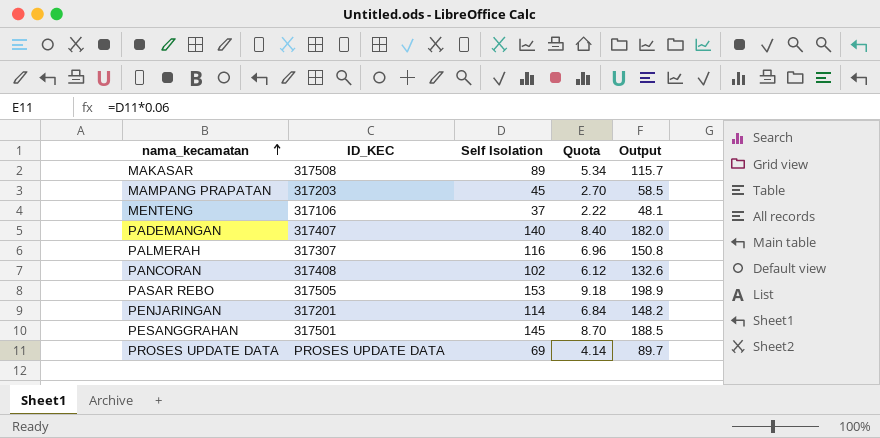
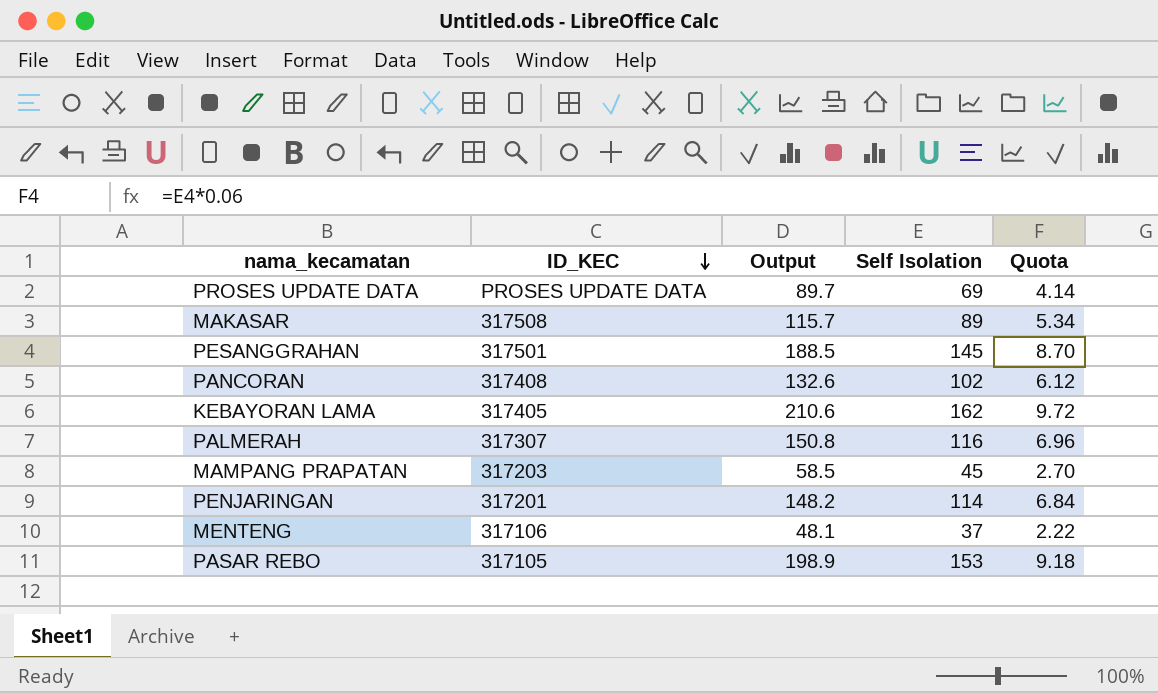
row order: nama_kecamatan ascending -> ID_KEC descending
column Output | position: 5 -> 3
row PADEMANGAN: 317407 | 140 | 8.40 | 182.0 -> none
row KEBAYORAN LAMA: none -> 317405 | 210.6 | 162 | 9.72
PASAR REBO | ID_KEC: 317505 -> 317105

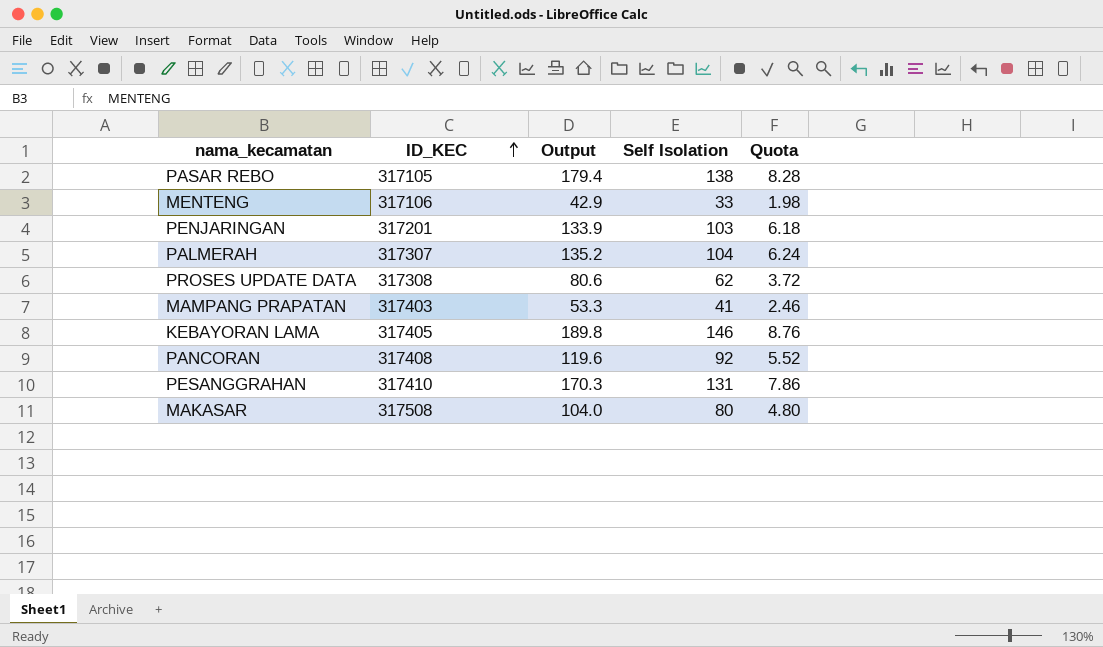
row order: ID_KEC descending -> ID_KEC ascending
PASAR REBO | Output: 198.9 -> 179.4
PASAR REBO | Self Isolation: 153 -> 138
PASAR REBO | Quota: 9.18 -> 8.28
MENTENG | Output: 48.1 -> 42.9
MENTENG | Self Isolation: 37 -> 33
MENTENG | Quota: 2.22 -> 1.98
PENJARINGAN | Output: 148.2 -> 133.9
PENJARINGAN | Self Isolation: 114 -> 103
PENJARINGAN | Quota: 6.84 -> 6.18
PALMERAH | Output: 150.8 -> 135.2
PALMERAH | Self Isolation: 116 -> 104
PALMERAH | Quota: 6.96 -> 6.24
PROSES UPDATE DATA | ID_KEC: PROSES UPDATE DATA -> 317308
PROSES UPDATE DATA | Output: 89.7 -> 80.6
PROSES UPDATE DATA | Self Isolation: 69 -> 62
PROSES UPDATE DATA | Quota: 4.14 -> 3.72
MAMPANG PRAPATAN | ID_KEC: 317203 -> 317403
MAMPANG PRAPATAN | Output: 58.5 -> 53.3
MAMPANG PRAPATAN | Self Isolation: 45 -> 41
MAMPANG PRAPATAN | Quota: 2.70 -> 2.46
KEBAYORAN LAMA | Output: 210.6 -> 189.8
KEBAYORAN LAMA | Self Isolation: 162 -> 146
KEBAYORAN LAMA | Quota: 9.72 -> 8.76
PANCORAN | Output: 132.6 -> 119.6
PANCORAN | Self Isolation: 102 -> 92
PANCORAN | Quota: 6.12 -> 5.52
PESANGGRAHAN | ID_KEC: 317501 -> 317410
PESANGGRAHAN | Output: 188.5 -> 170.3
PESANGGRAHAN | Self Isolation: 145 -> 131
PESANGGRAHAN | Quota: 8.70 -> 7.86
MAKASAR | Output: 115.7 -> 104.0
MAKASAR | Self Isolation: 89 -> 80
MAKASAR | Quota: 5.34 -> 4.80

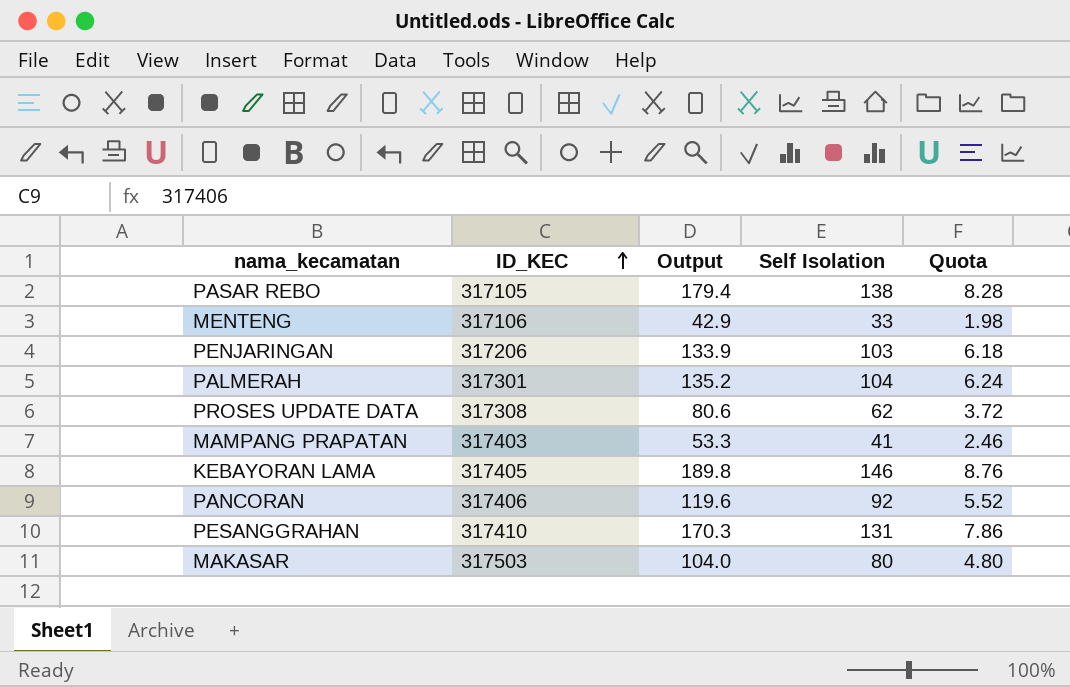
PENJARINGAN | ID_KEC: 317201 -> 317206
PALMERAH | ID_KEC: 317307 -> 317301
PANCORAN | ID_KEC: 317408 -> 317406
MAKASAR | ID_KEC: 317508 -> 317503

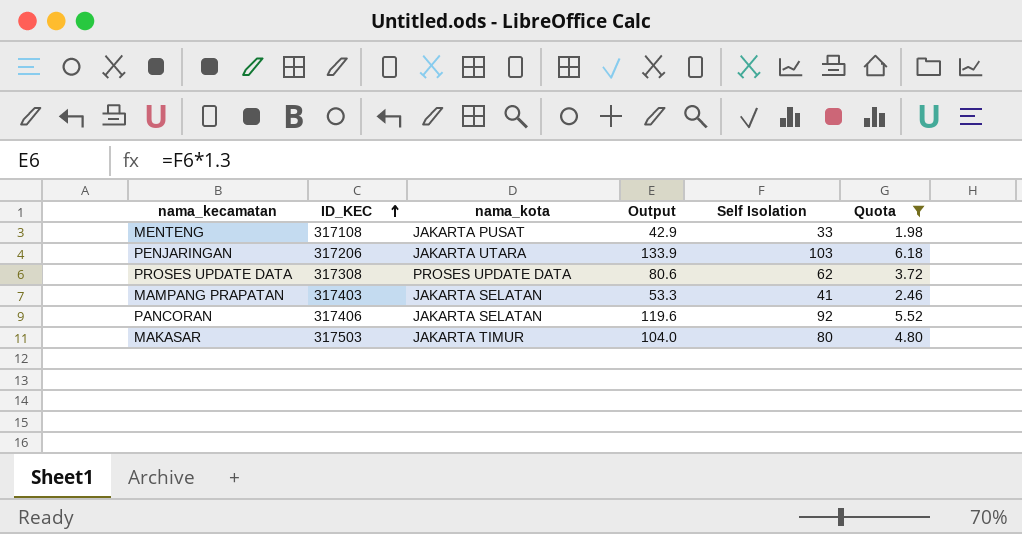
filter: none -> Quota <= 6.18
column nama_kota | position: none -> 3
MENTENG | ID_KEC: 317106 -> 317108

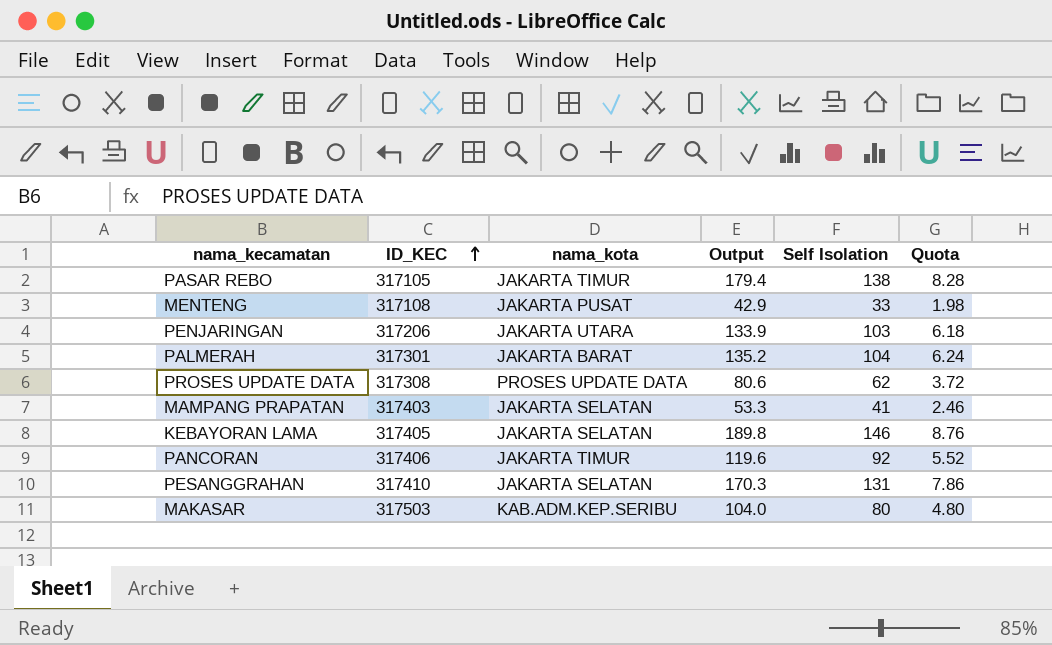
filter: Quota <= 6.18 -> none
PANCORAN | nama_kota: JAKARTA SELATAN -> JAKARTA TIMUR
MAKASAR | nama_kota: JAKARTA TIMUR -> KAB.ADM.KEP.SERIBU

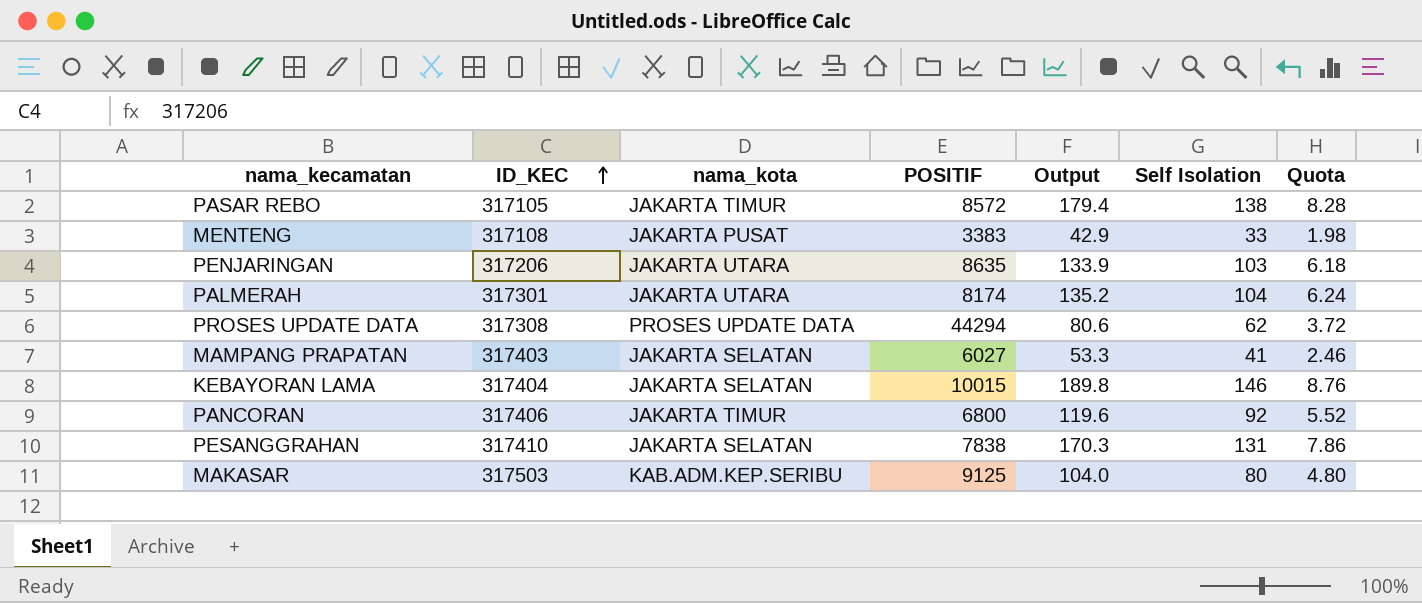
column POSITIF | position: none -> 4
PALMERAH | nama_kota: JAKARTA BARAT -> JAKARTA UTARA
KEBAYORAN LAMA | ID_KEC: 317405 -> 317404

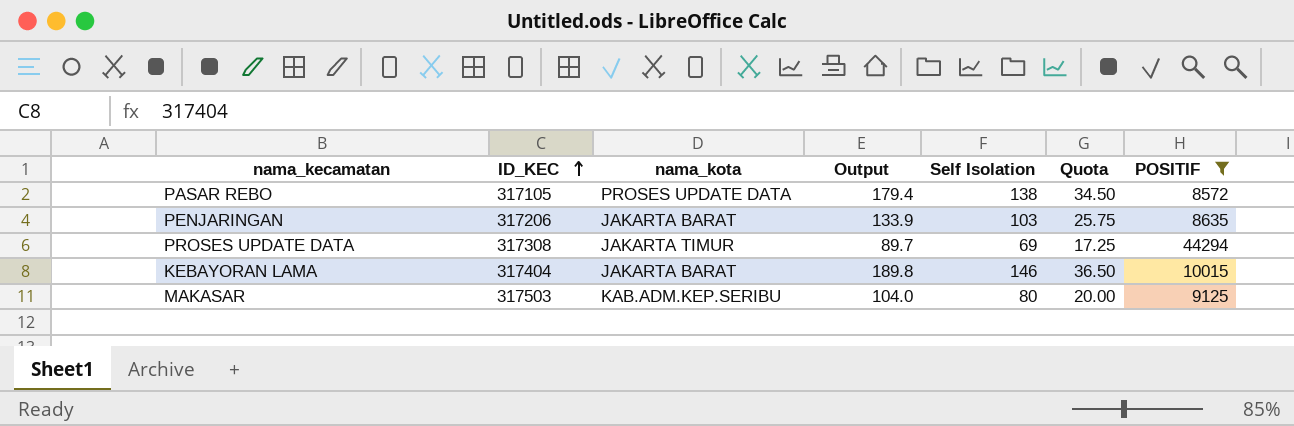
filter: none -> POSITIF >= 8572
column Quota | formula: [Self Isolation] * 0.06 -> [Self Isolation] * 0.25
column POSITIF | position: 4 -> 7
PASAR REBO | nama_kota: JAKARTA TIMUR -> PROSES UPDATE DATA
PENJARINGAN | nama_kota: JAKARTA UTARA -> JAKARTA BARAT
PROSES UPDATE DATA | nama_kota: PROSES UPDATE DATA -> JAKARTA TIMUR
PROSES UPDATE DATA | Output: 80.6 -> 89.7
PROSES UPDATE DATA | Self Isolation: 62 -> 69
KEBAYORAN LAMA | nama_kota: JAKARTA SELATAN -> JAKARTA BARAT

